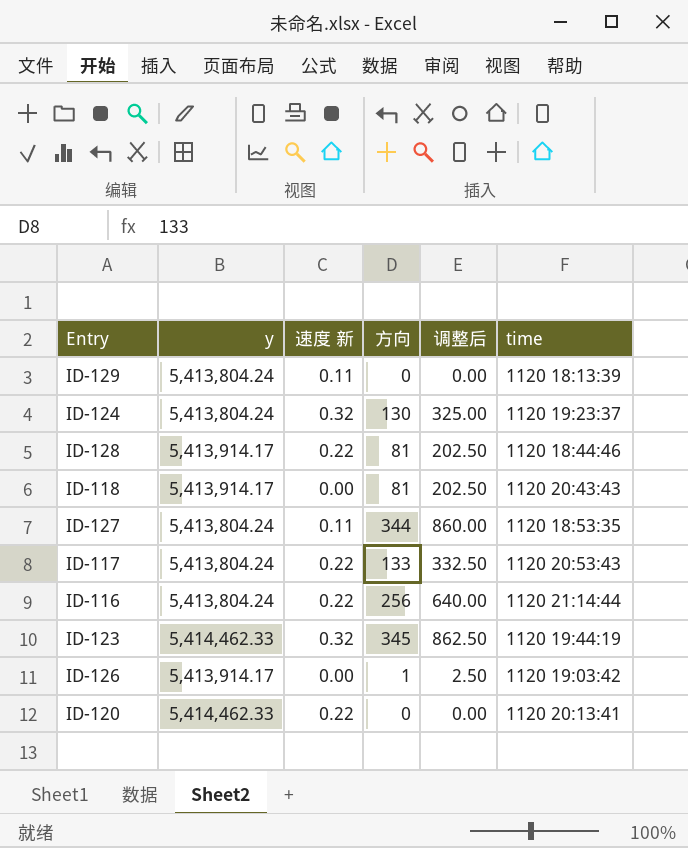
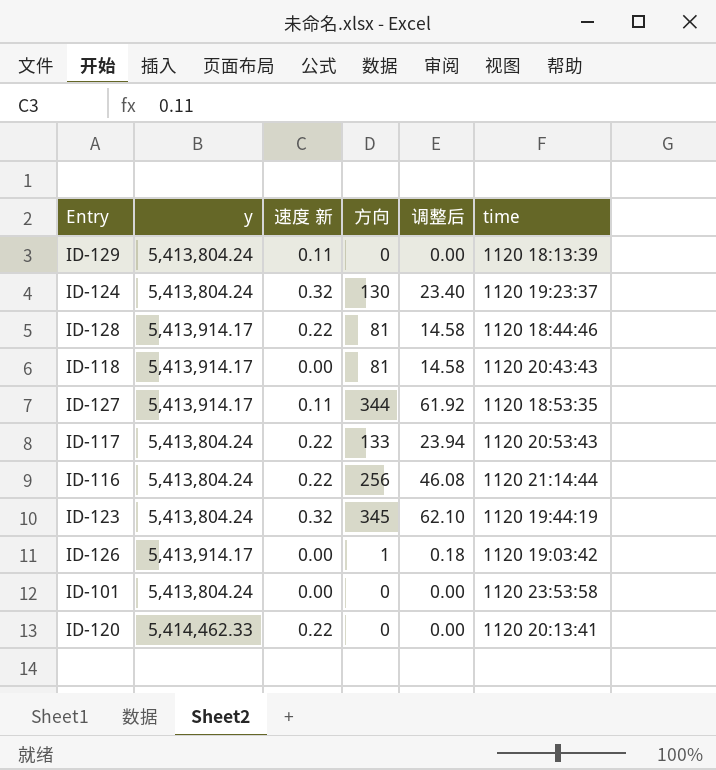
column 调整后 | formula: [方向] * 2.5 -> [方向] * 0.18
ID-127 | y: 5,413,804.24 -> 5,413,914.17
ID-123 | y: 5,414,462.33 -> 5,413,804.24
row ID-101: none -> 5,413,804.24 | 0.00 | 0 | 0.00 | 1120 23:53:58

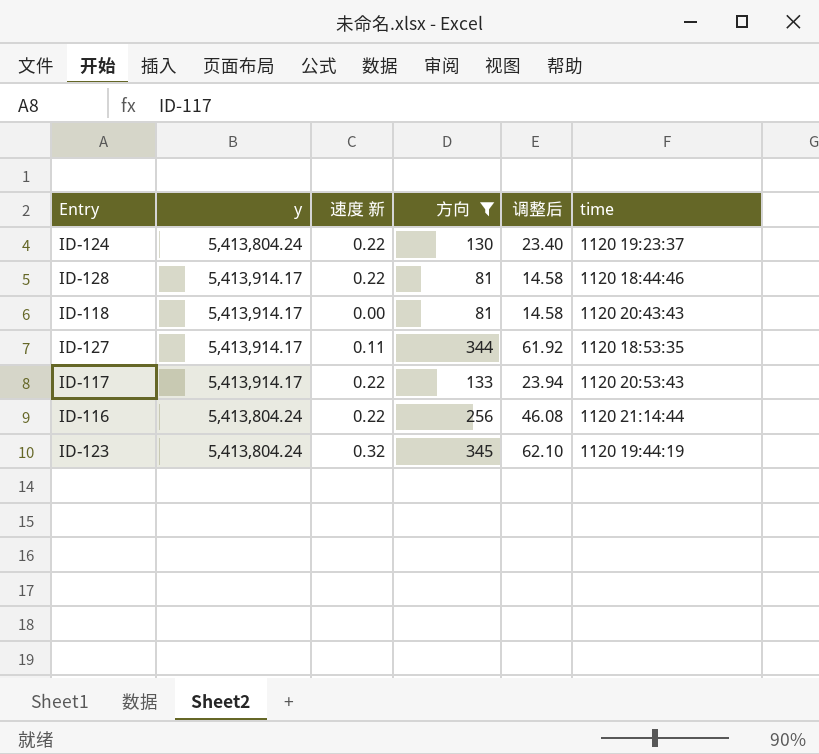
filter: none -> 方向 >= 81
ID-124 | 速度 新: 0.32 -> 0.22
ID-117 | y: 5,413,804.24 -> 5,413,914.17

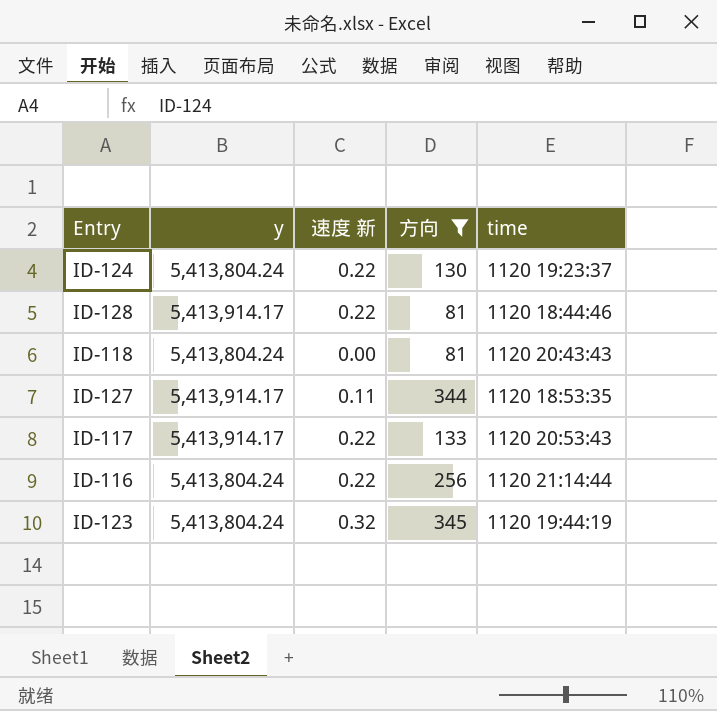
column 调整后 | formula: [方向] * 0.18 -> none
ID-118 | y: 5,413,914.17 -> 5,413,804.24

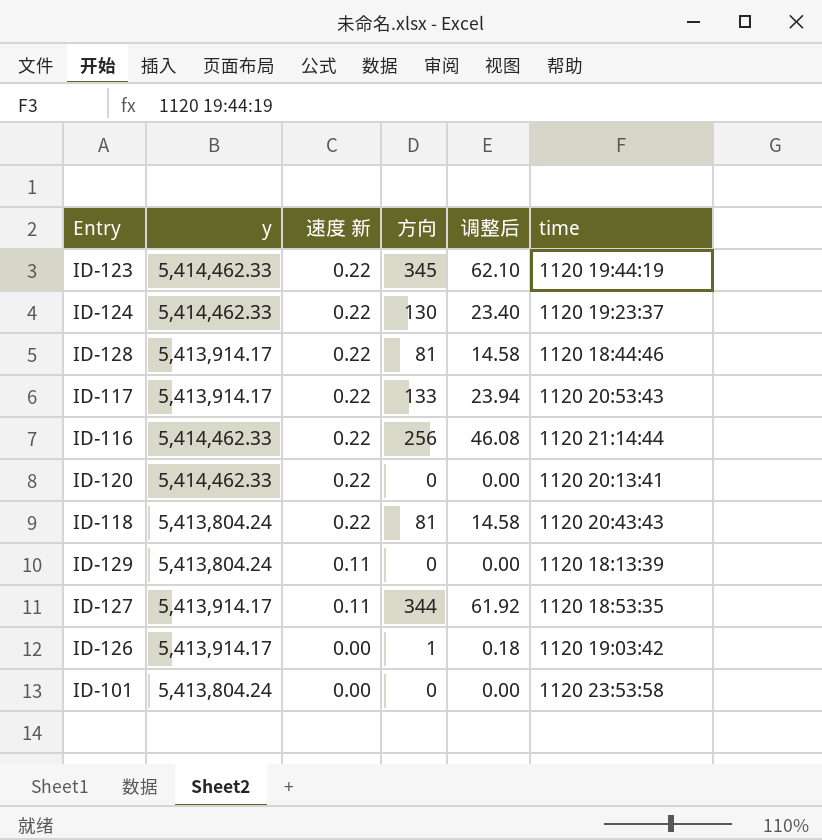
filter: 方向 >= 81 -> none
row order: none -> 速度 新 descending
column 调整后 | formula: none -> [方向] * 0.18
ID-123 | y: 5,413,804.24 -> 5,414,462.33
ID-123 | 速度 新: 0.32 -> 0.22
ID-124 | y: 5,413,804.24 -> 5,414,462.33
ID-116 | y: 5,413,804.24 -> 5,414,462.33
ID-118 | 速度 新: 0.00 -> 0.22

